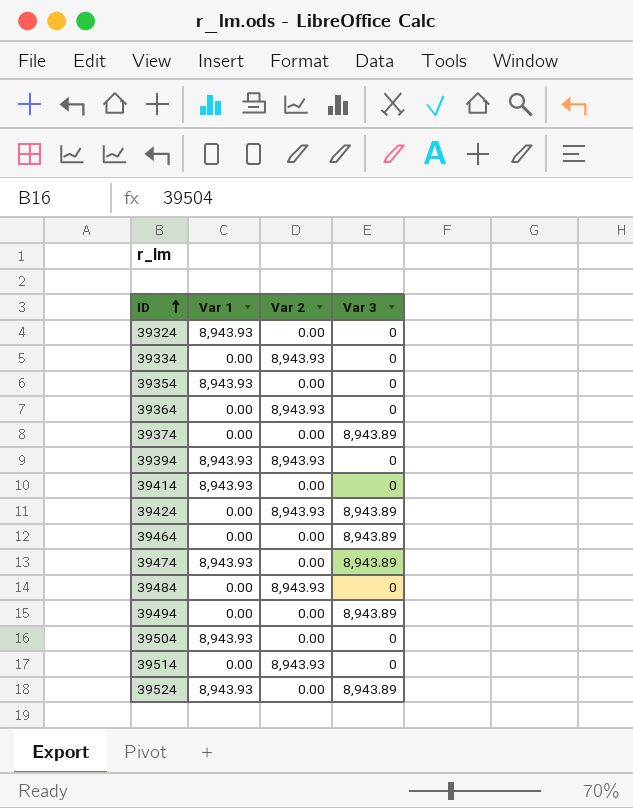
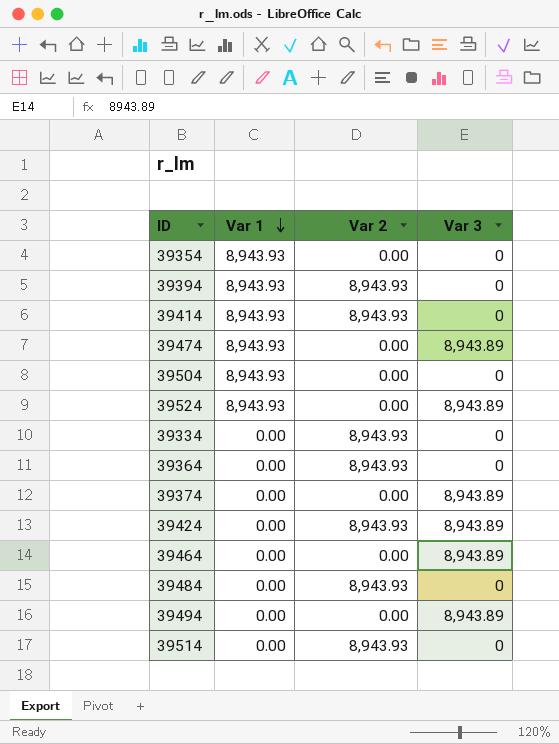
row order: ID ascending -> Var 1 descending
row 39324: 8,943.93 | 0.00 | 0 -> none
39414 | Var 2: 0.00 -> 8,943.93

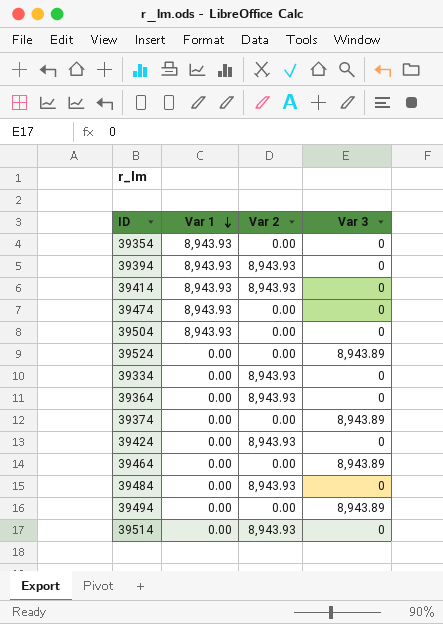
39474 | Var 3: 8,943.89 -> 0
39524 | Var 1: 8,943.93 -> 0.00
39424 | Var 3: 8,943.89 -> 0

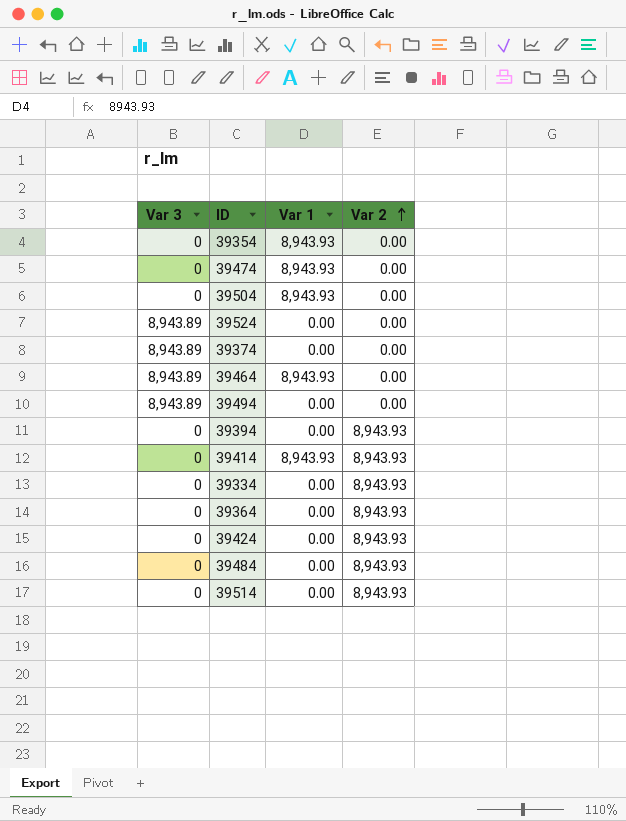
row order: Var 1 descending -> Var 2 ascending
column Var 3 | position: 4 -> 1
39464 | Var 1: 0.00 -> 8,943.93
39394 | Var 1: 8,943.93 -> 0.00

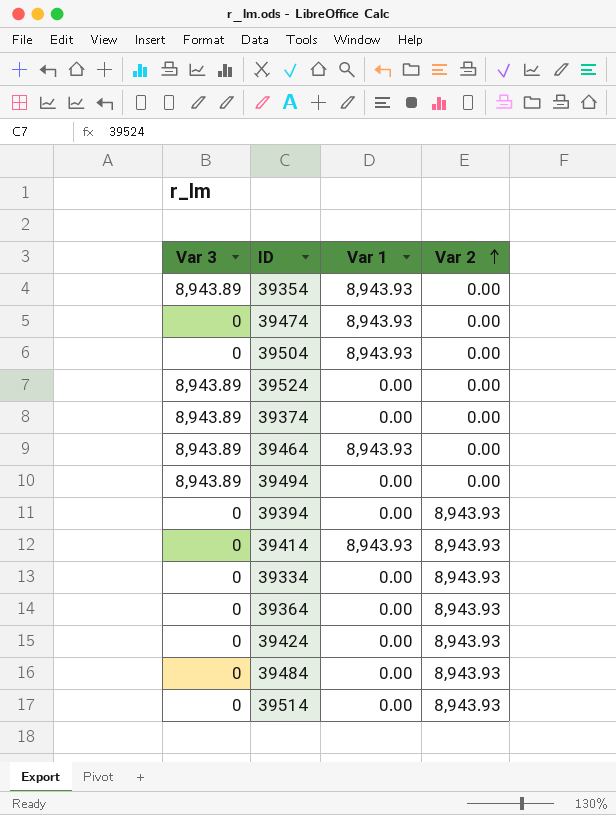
39354 | Var 3: 0 -> 8,943.89

